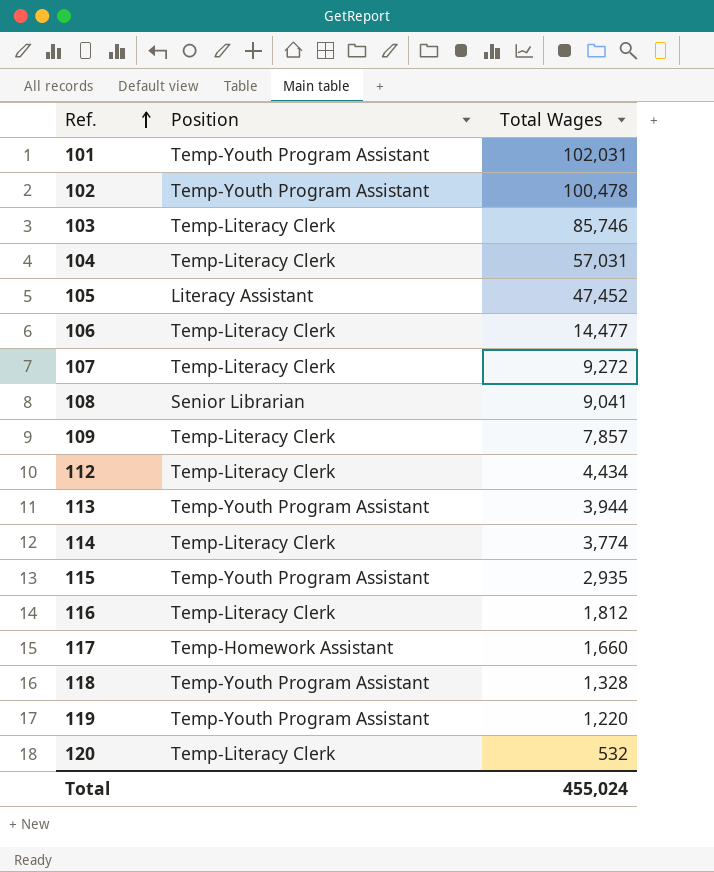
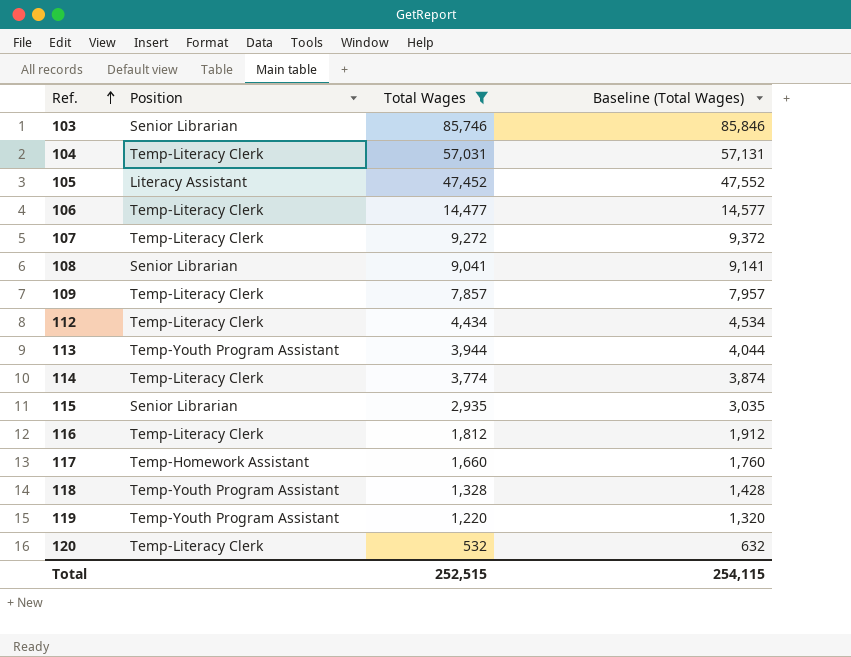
filter: none -> Total Wages <= 85,746
column Baseline (Total Wages) | formula: none -> [Total Wages] + 100
103 | Position: Temp-Literacy Clerk -> Senior Librarian
115 | Position: Temp-Youth Program Assistant -> Senior Librarian
Total | Total Wages: 455,024 -> 252,515

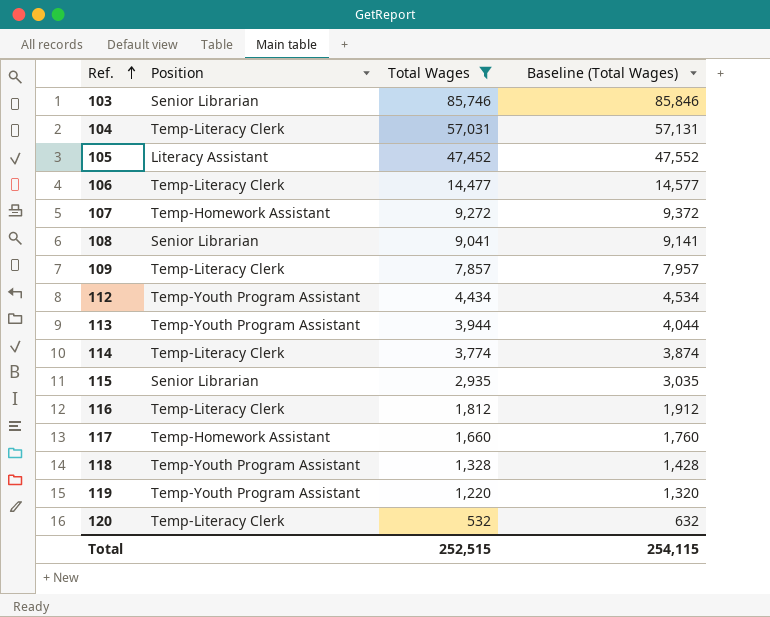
107 | Position: Temp-Literacy Clerk -> Temp-Homework Assistant
112 | Position: Temp-Literacy Clerk -> Temp-Youth Program Assistant

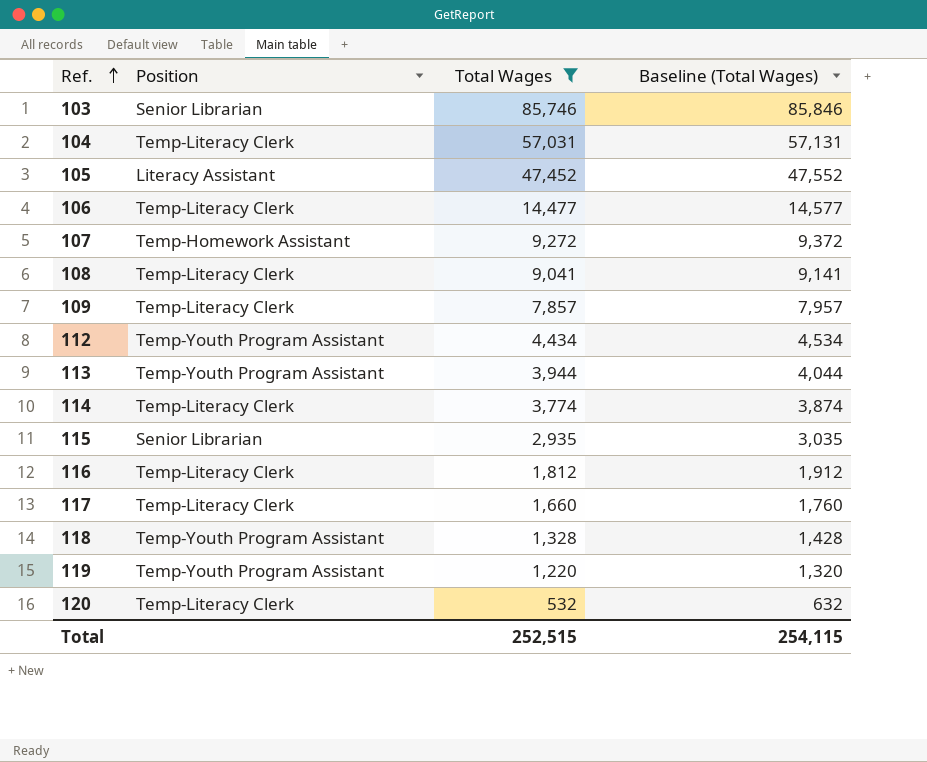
108 | Position: Senior Librarian -> Temp-Literacy Clerk
117 | Position: Temp-Homework Assistant -> Temp-Literacy Clerk

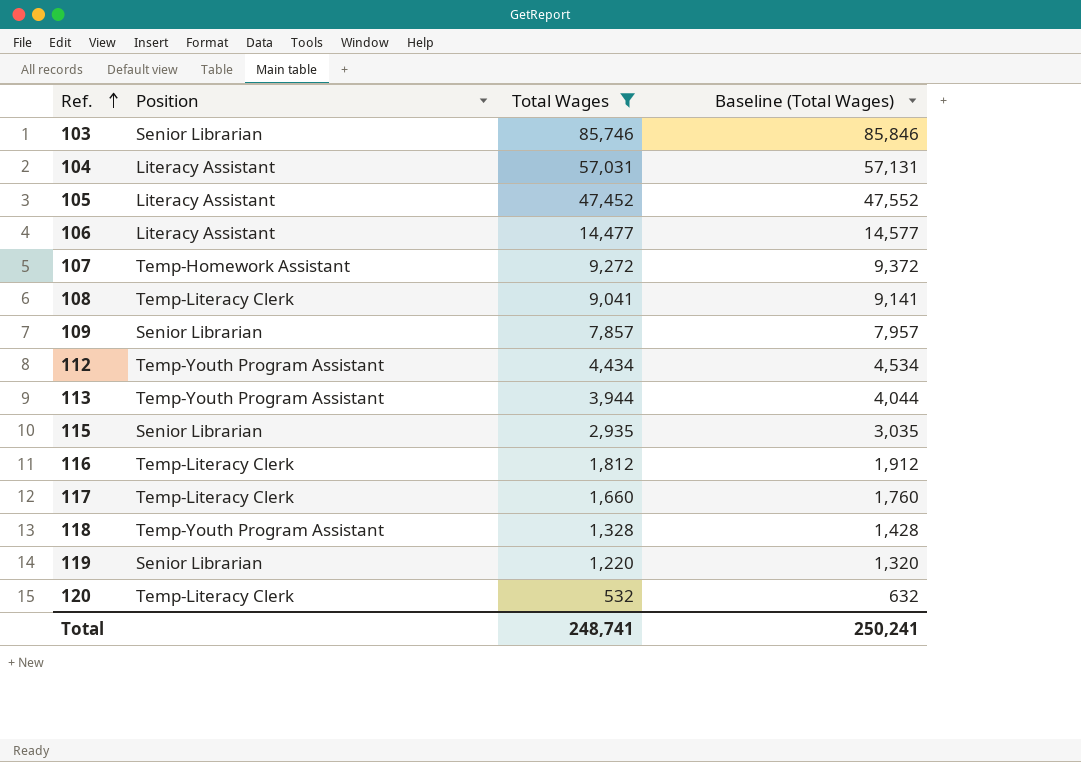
row 114: Temp-Literacy Clerk | 3,774 | 3,874 -> none
104 | Position: Temp-Literacy Clerk -> Literacy Assistant
106 | Position: Temp-Literacy Clerk -> Literacy Assistant
109 | Position: Temp-Literacy Clerk -> Senior Librarian
119 | Position: Temp-Youth Program Assistant -> Senior Librarian
Total | Total Wages: 252,515 -> 248,741
Total | Baseline (Total Wages): 254,115 -> 250,241

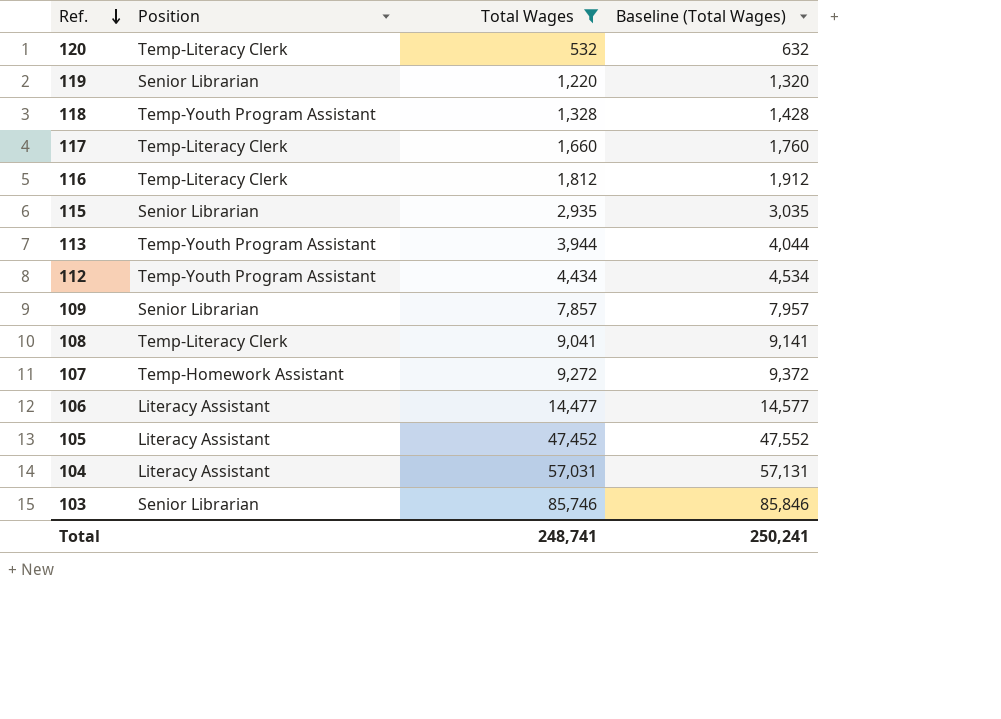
row order: Ref. ascending -> Ref. descending

